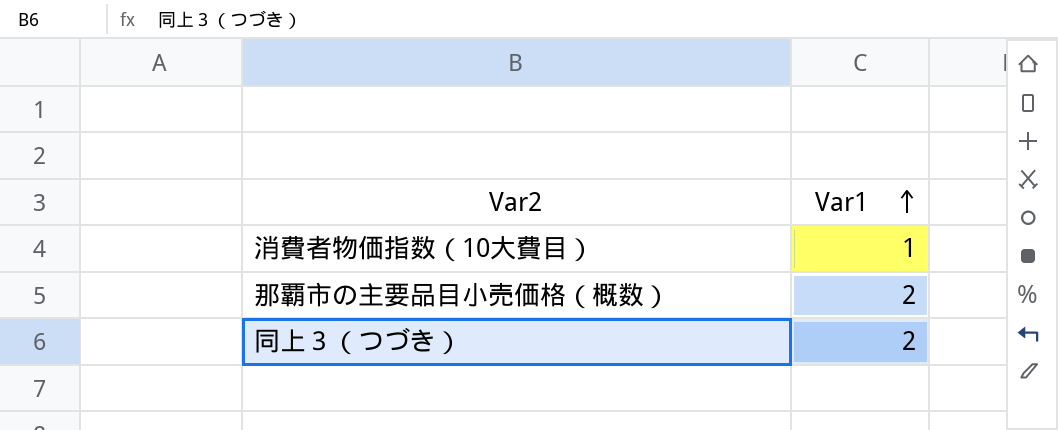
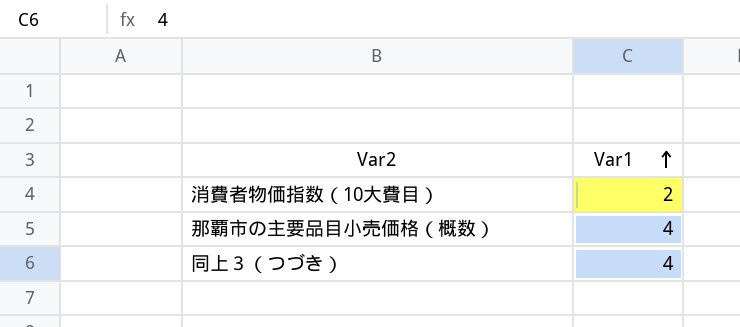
消費者物価指数（10大費目） | Var1: 1 -> 2
那覇市の主要品目小売価格（概数） | Var1: 2 -> 4
同上３（つづき） | Var1: 2 -> 4

